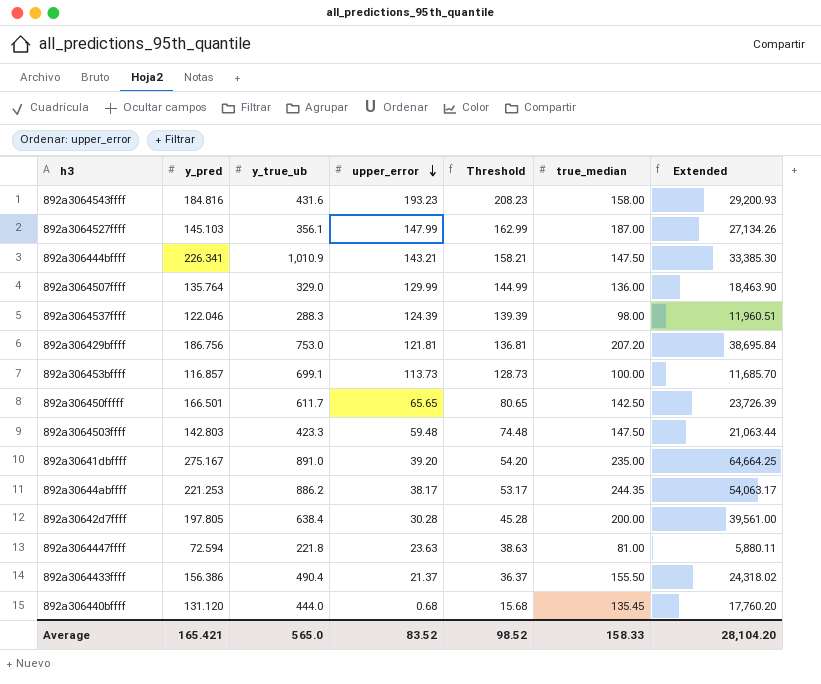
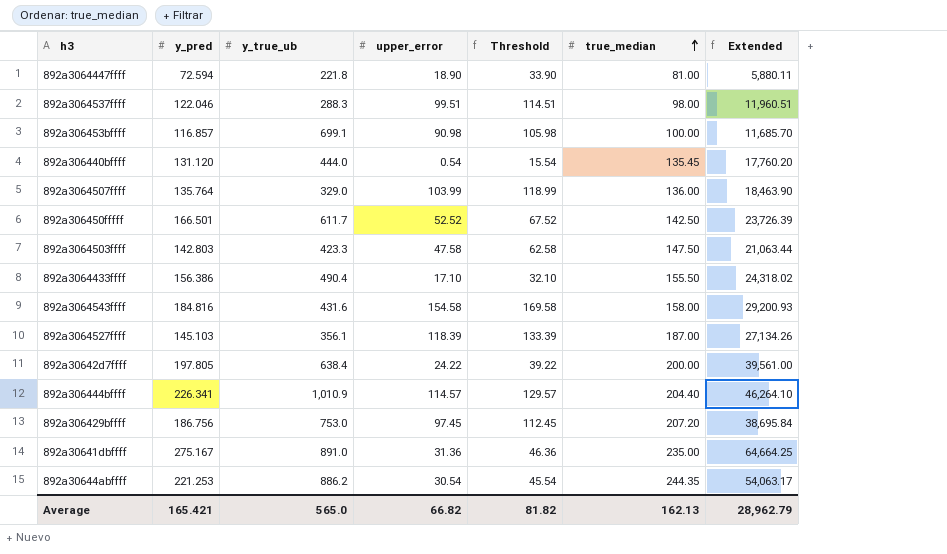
row order: upper_error descending -> true_median ascending
892a3064447ffff | upper_error: 23.63 -> 18.90
892a3064447ffff | Threshold: 38.63 -> 33.90
892a3064537ffff | upper_error: 124.39 -> 99.51
892a3064537ffff | Threshold: 139.39 -> 114.51
892a306453bffff | upper_error: 113.73 -> 90.98
892a306453bffff | Threshold: 128.73 -> 105.98
892a306440bffff | upper_error: 0.68 -> 0.54
892a306440bffff | Threshold: 15.68 -> 15.54
892a3064507ffff | upper_error: 129.99 -> 103.99
892a3064507ffff | Threshold: 144.99 -> 118.99
892a306450fffff | upper_error: 65.65 -> 52.52
892a306450fffff | Threshold: 80.65 -> 67.52
892a3064503ffff | upper_error: 59.48 -> 47.58
892a3064503ffff | Threshold: 74.48 -> 62.58
892a3064433ffff | upper_error: 21.37 -> 17.10
892a3064433ffff | Threshold: 36.37 -> 32.10
892a3064543ffff | upper_error: 193.23 -> 154.58
892a3064543ffff | Threshold: 208.23 -> 169.58
892a3064527ffff | upper_error: 147.99 -> 118.39
892a3064527ffff | Threshold: 162.99 -> 133.39
892a30642d7ffff | upper_error: 30.28 -> 24.22
892a30642d7ffff | Threshold: 45.28 -> 39.22
892a306444bffff | upper_error: 143.21 -> 114.57
892a306444bffff | Threshold: 158.21 -> 129.57
892a306444bffff | true_median: 147.50 -> 204.40
892a306444bffff | Extended: 33,385.30 -> 46,264.10
892a306429bffff | upper_error: 121.81 -> 97.45
892a306429bffff | Threshold: 136.81 -> 112.45
892a30641dbffff | upper_error: 39.20 -> 31.36
892a30641dbffff | Threshold: 54.20 -> 46.36
892a30644abffff | upper_error: 38.17 -> 30.54
892a30644abffff | Threshold: 53.17 -> 45.54
Average | upper_error: 83.52 -> 66.82
Average | Threshold: 98.52 -> 81.82
Average | true_median: 158.33 -> 162.13
Average | Extended: 28,104.20 -> 28,962.79

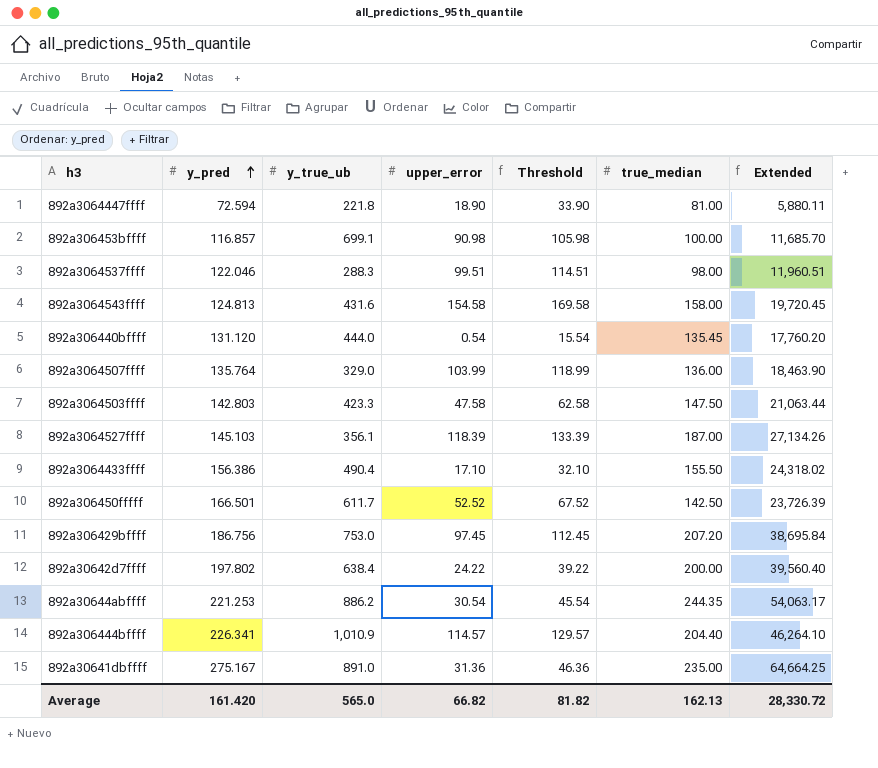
row order: true_median ascending -> y_pred ascending
892a3064543ffff | y_pred: 184.816 -> 124.813
892a3064543ffff | Extended: 29,200.93 -> 19,720.45
892a30642d7ffff | y_pred: 197.805 -> 197.802
892a30642d7ffff | Extended: 39,561.00 -> 39,560.40
Average | y_pred: 165.421 -> 161.420
Average | Extended: 28,962.79 -> 28,330.72

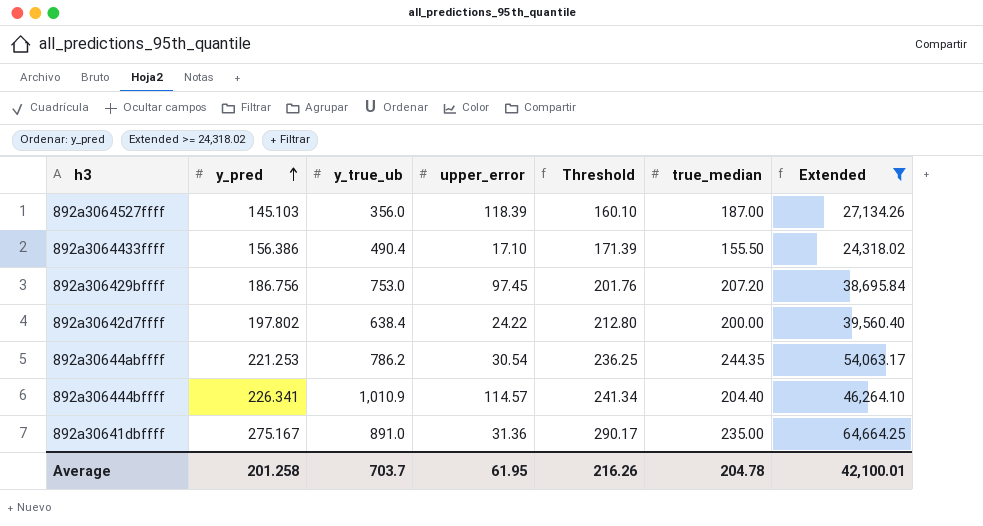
filter: none -> Extended >= 24,318.02
column Threshold | formula: [upper_error] + 15 -> [y_pred] + 15
892a3064527ffff | y_true_ub: 356.1 -> 356.0
892a30644abffff | y_true_ub: 886.2 -> 786.2
Average | y_pred: 161.420 -> 201.258
Average | y_true_ub: 565.0 -> 703.7
Average | upper_error: 66.82 -> 61.95
Average | Threshold: 81.82 -> 216.26
Average | true_median: 162.13 -> 204.78
Average | Extended: 28,330.72 -> 42,100.01

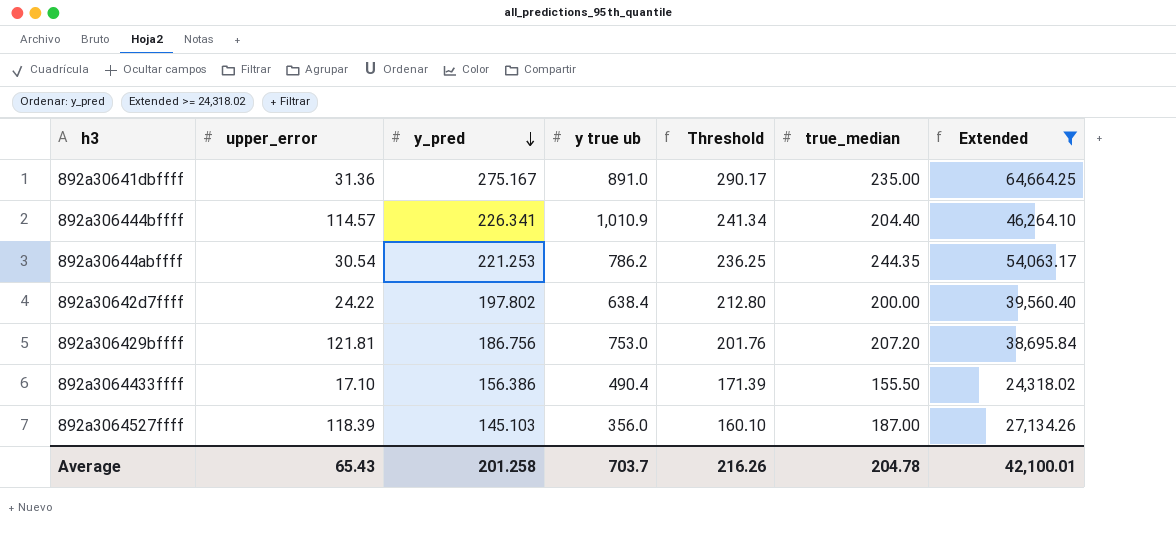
row order: y_pred ascending -> y_pred descending
column upper_error | position: 4 -> 2
column name: y_true_ub -> y true ub
892a306429bffff | upper_error: 97.45 -> 121.81
Average | upper_error: 61.95 -> 65.43

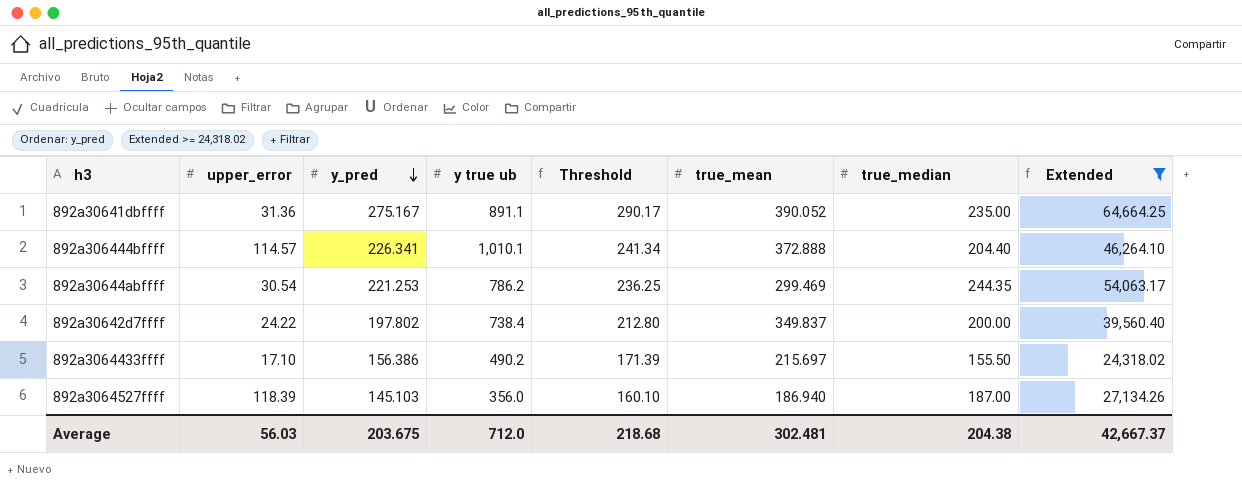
column true_mean | position: none -> 6
row 892a306429bffff: 121.81 | 186.756 | 753.0 | 201.76 | 207.20 | 38,695.84 -> none
892a30641dbffff | y true ub: 891.0 -> 891.1
892a306444bffff | y true ub: 1,010.9 -> 1,010.1
892a30642d7ffff | y true ub: 638.4 -> 738.4
892a3064433ffff | y true ub: 490.4 -> 490.2
Average | upper_error: 65.43 -> 56.03
Average | y_pred: 201.258 -> 203.675
Average | y true ub: 703.7 -> 712.0
Average | Threshold: 216.26 -> 218.68
Average | true_median: 204.78 -> 204.38
Average | Extended: 42,100.01 -> 42,667.37

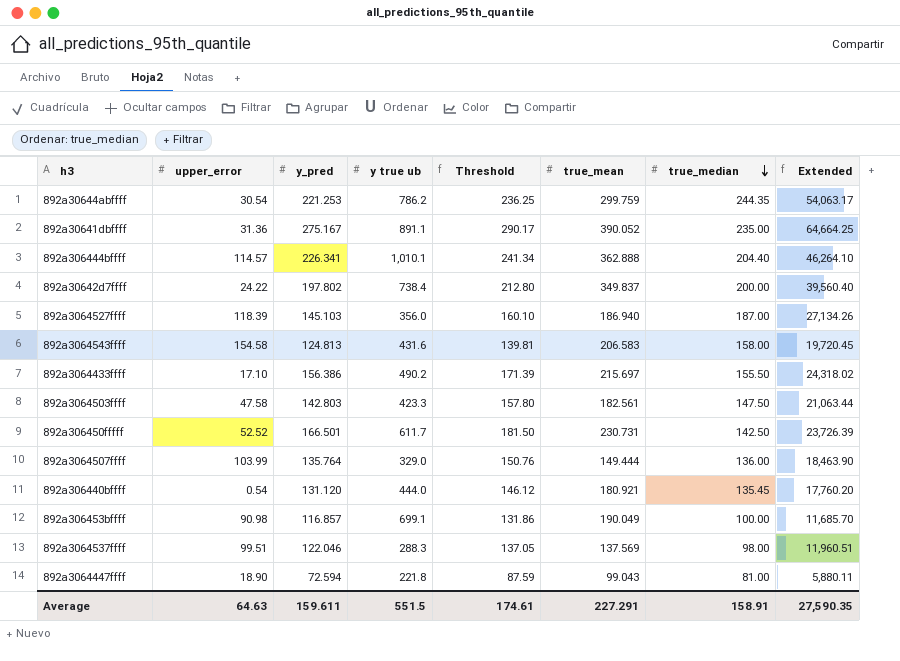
filter: Extended >= 24,318.02 -> none
row order: y_pred descending -> true_median descending
892a30644abffff | true_mean: 299.469 -> 299.759
892a306444bffff | true_mean: 372.888 -> 362.888
Average | upper_error: 56.03 -> 64.63
Average | y_pred: 203.675 -> 159.611
Average | y true ub: 712.0 -> 551.5
Average | Threshold: 218.68 -> 174.61
Average | true_mean: 302.481 -> 227.291
Average | true_median: 204.38 -> 158.91
Average | Extended: 42,667.37 -> 27,590.35

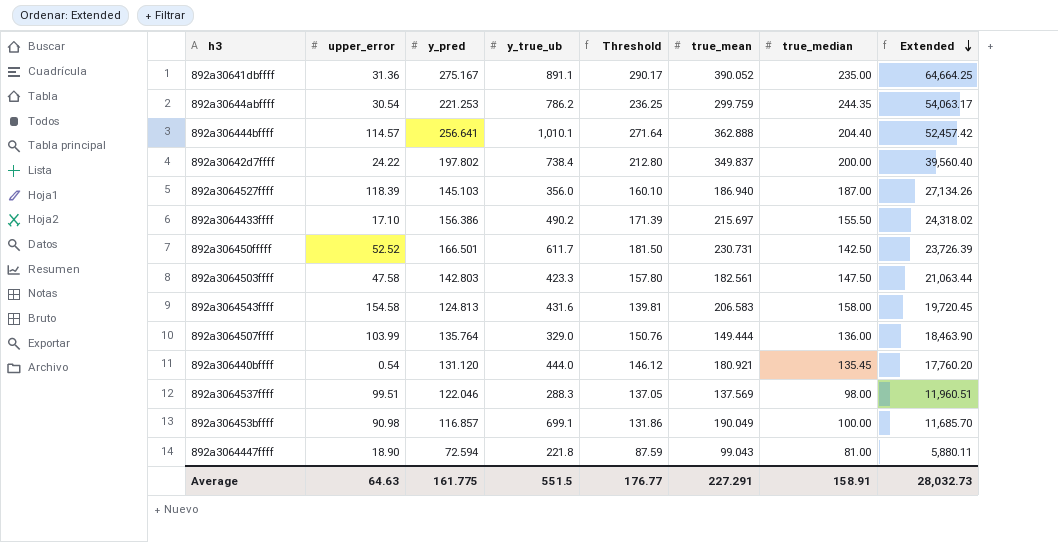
row order: true_median descending -> Extended descending
column name: y true ub -> y_true_ub
892a306444bffff | y_pred: 226.341 -> 256.641
892a306444bffff | Threshold: 241.34 -> 271.64
892a306444bffff | Extended: 46,264.10 -> 52,457.42
Average | y_pred: 159.611 -> 161.775
Average | Threshold: 174.61 -> 176.77
Average | Extended: 27,590.35 -> 28,032.73

